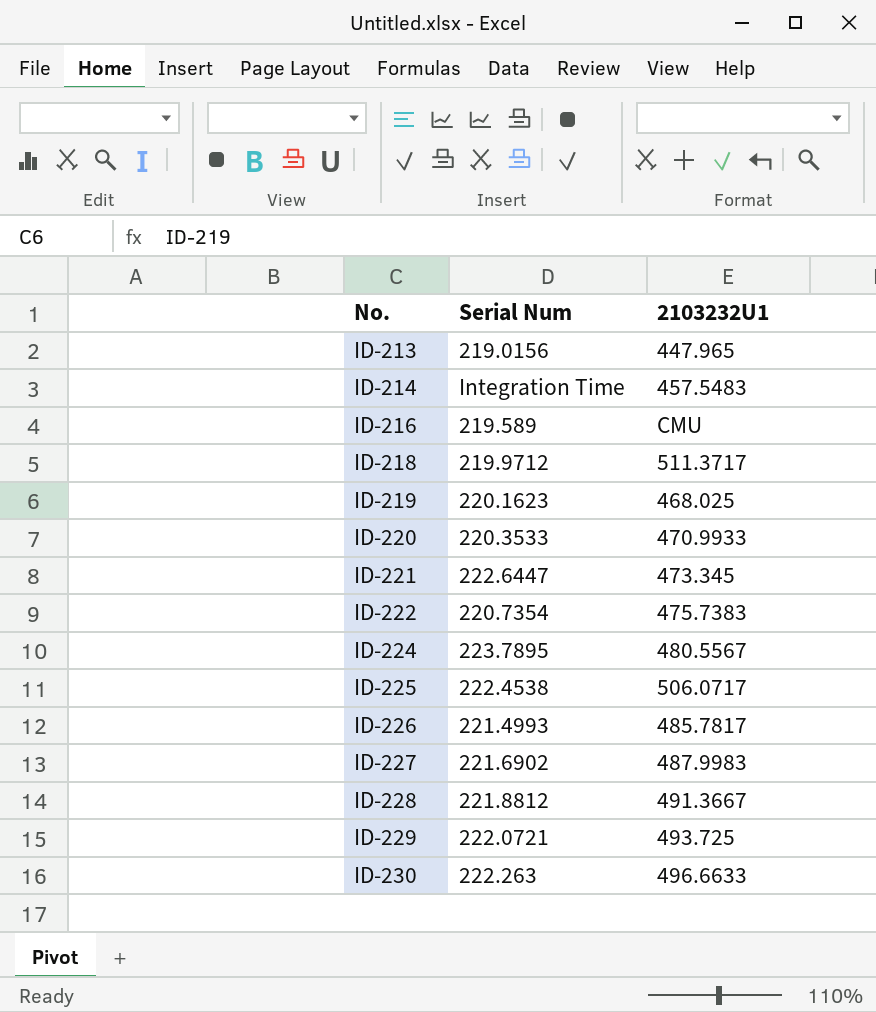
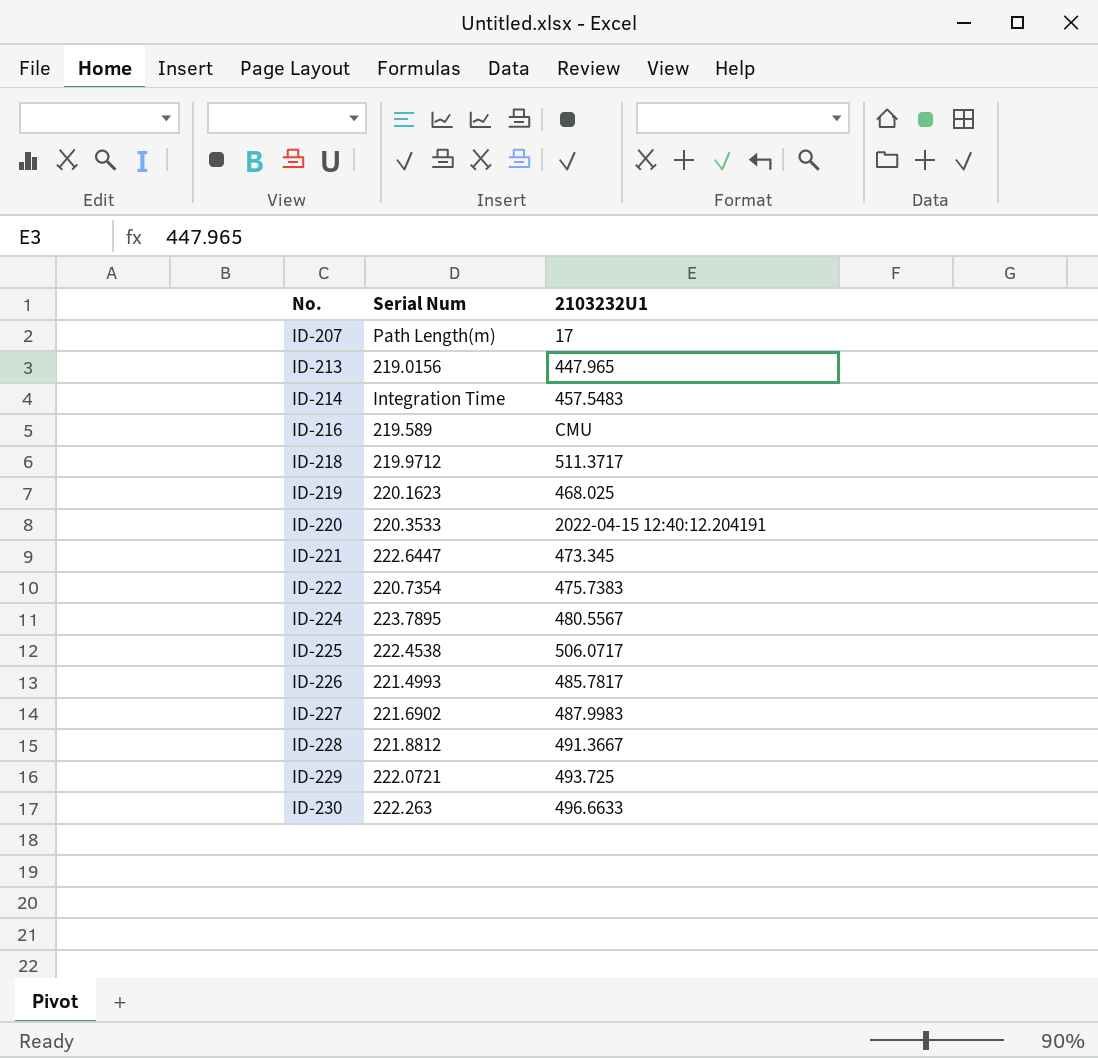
row ID-207: none -> Path Length(m) | 17
ID-220 | 2103232U1: 470.9933 -> 2022-04-15 12:40:12.204191

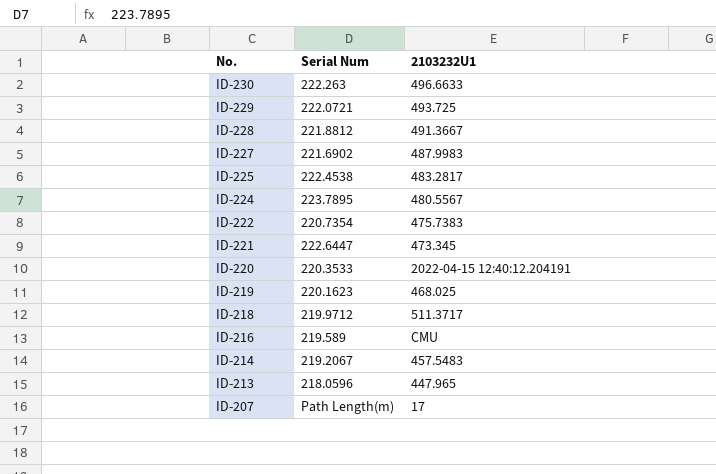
row order: No. ascending -> No. descending
row ID-226: 221.4993 | 485.7817 -> none
ID-225 | 2103232U1: 506.0717 -> 483.2817
ID-214 | Serial Num: Integration Time -> 219.2067
ID-213 | Serial Num: 219.0156 -> 218.0596

